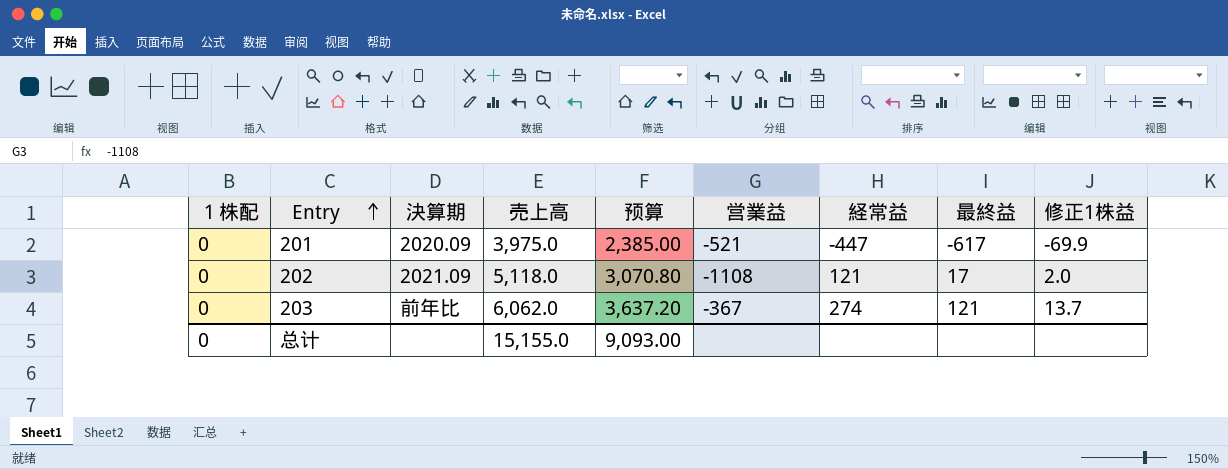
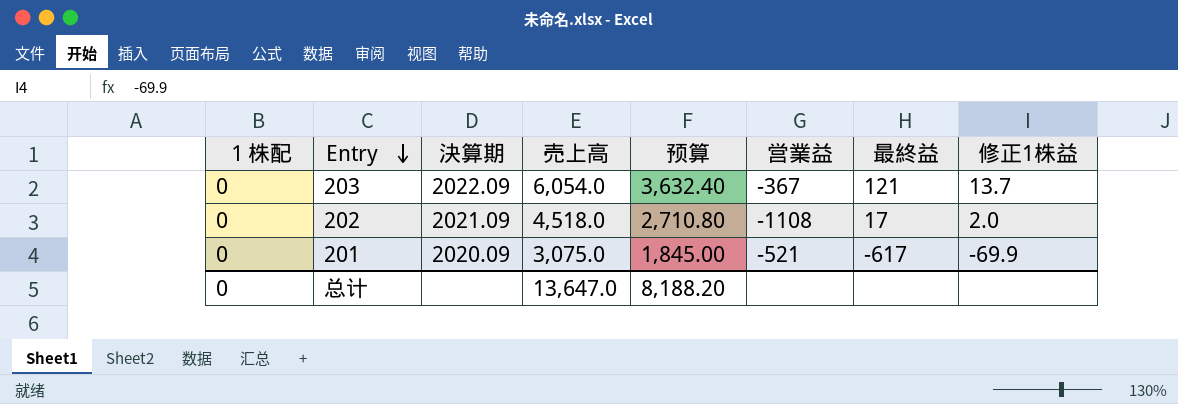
row order: Entry ascending -> Entry descending
column 経常益 | position: 7 -> none
203 | 決算期: 前年比 -> 2022.09
203 | 売上高: 6,062.0 -> 6,054.0
203 | 预算: 3,637.20 -> 3,632.40
202 | 売上高: 5,118.0 -> 4,518.0
202 | 预算: 3,070.80 -> 2,710.80
201 | 売上高: 3,975.0 -> 3,075.0
201 | 预算: 2,385.00 -> 1,845.00
总计 | 売上高: 15,155.0 -> 13,647.0
总计 | 预算: 9,093.00 -> 8,188.20

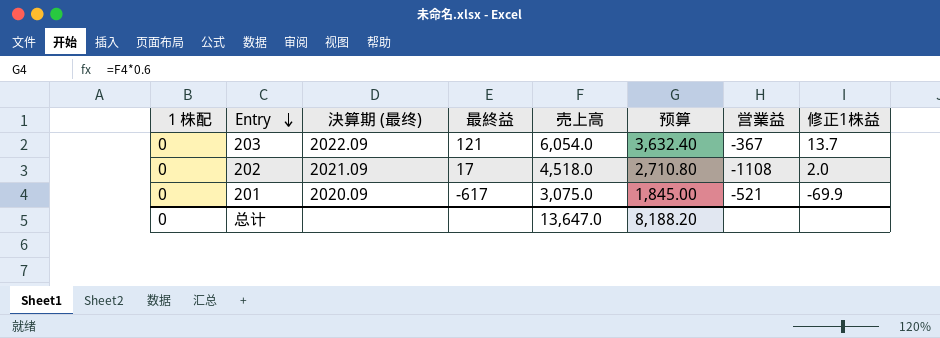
column name: 決算期 -> 決算期 (最终)
column 最終益 | position: 7 -> 4

